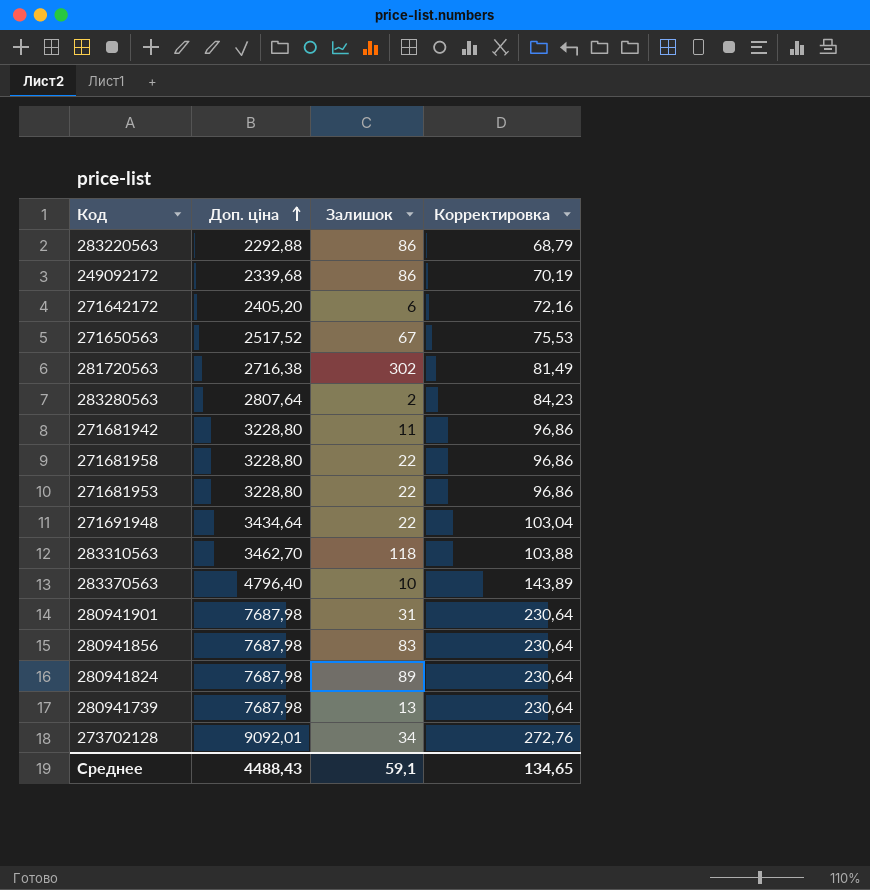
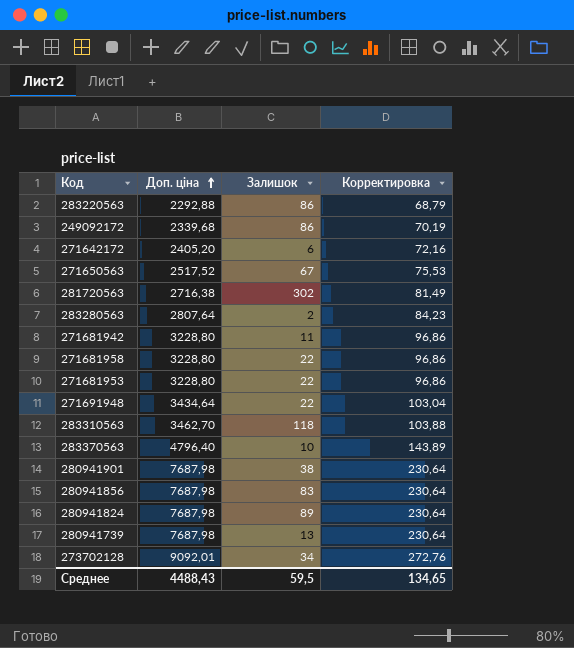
280941901 | Залишок: 31 -> 38
Среднее | Залишок: 59,1 -> 59,5

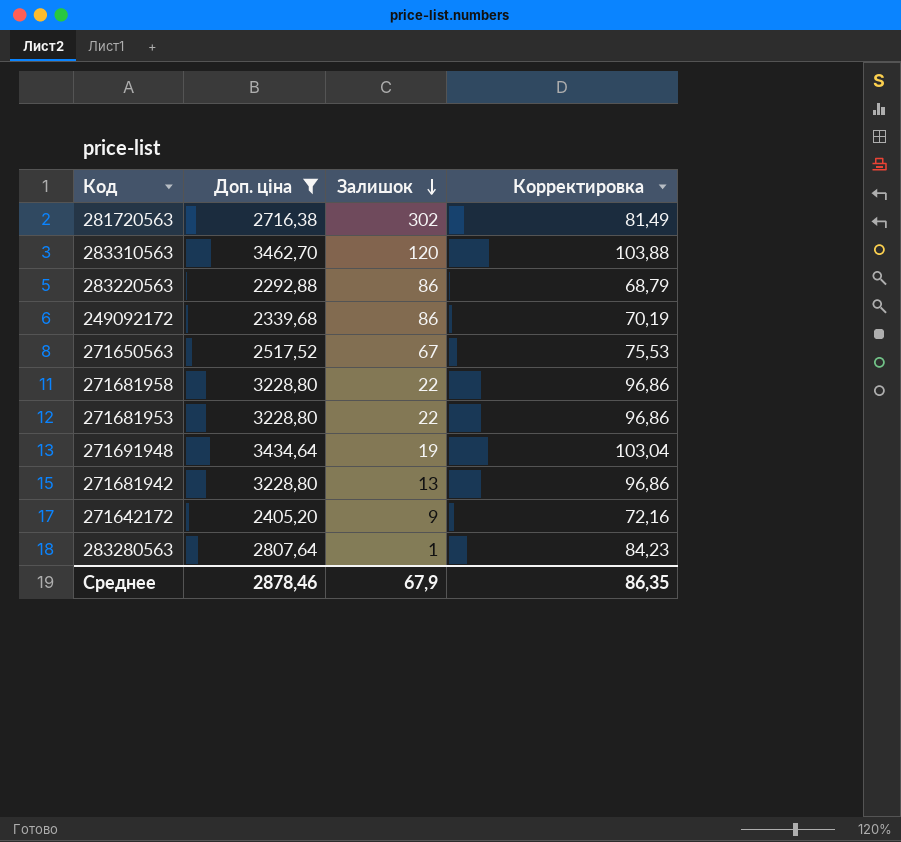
filter: none -> Доп. ціна <= 3462,70
row order: Доп. ціна ascending -> Залишок descending
283310563 | Залишок: 118 -> 120
271691948 | Залишок: 22 -> 19
271681942 | Залишок: 11 -> 13
271642172 | Залишок: 6 -> 9
283280563 | Залишок: 2 -> 1
Среднее | Доп. ціна: 4488,43 -> 2878,46
Среднее | Залишок: 59,5 -> 67,9
Среднее | Корректировка: 134,65 -> 86,35

